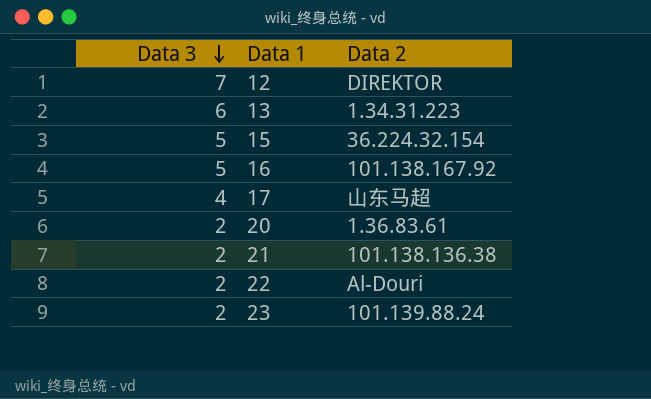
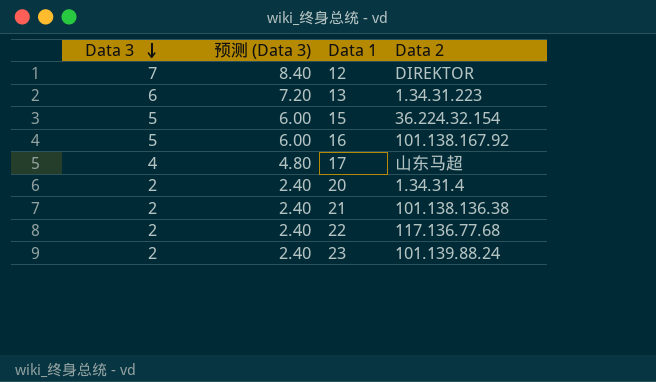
column 预测 (Data 3) | formula: none -> [Data 3] * 1.2
20 | Data 2: 1.36.83.61 -> 1.34.31.4
22 | Data 2: Al-Douri -> 117.136.77.68

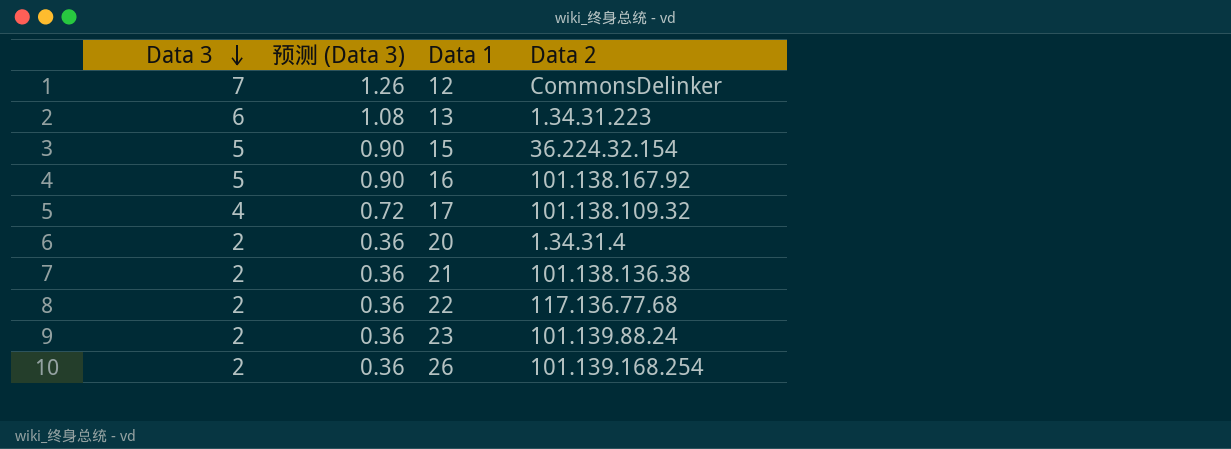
column 预测 (Data 3) | formula: [Data 3] * 1.2 -> [Data 3] * 0.18
12 | Data 2: DIREKTOR -> CommonsDelinker
17 | Data 2: 山东马超 -> 101.138.109.32
row 26: none -> 2 | 0.36 | 101.139.168.254

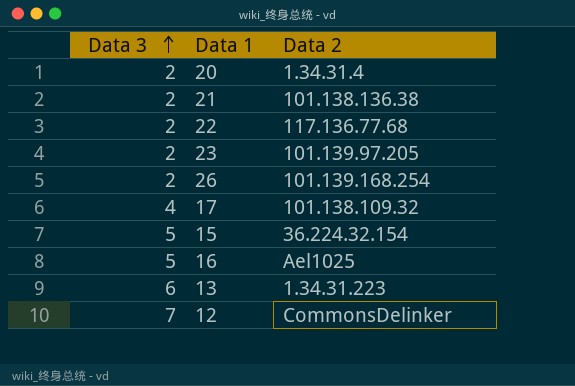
row order: Data 3 descending -> Data 3 ascending
column 预测 (Data 3) | formula: [Data 3] * 0.18 -> none
23 | Data 2: 101.139.88.24 -> 101.139.97.205
16 | Data 2: 101.138.167.92 -> Ael1025

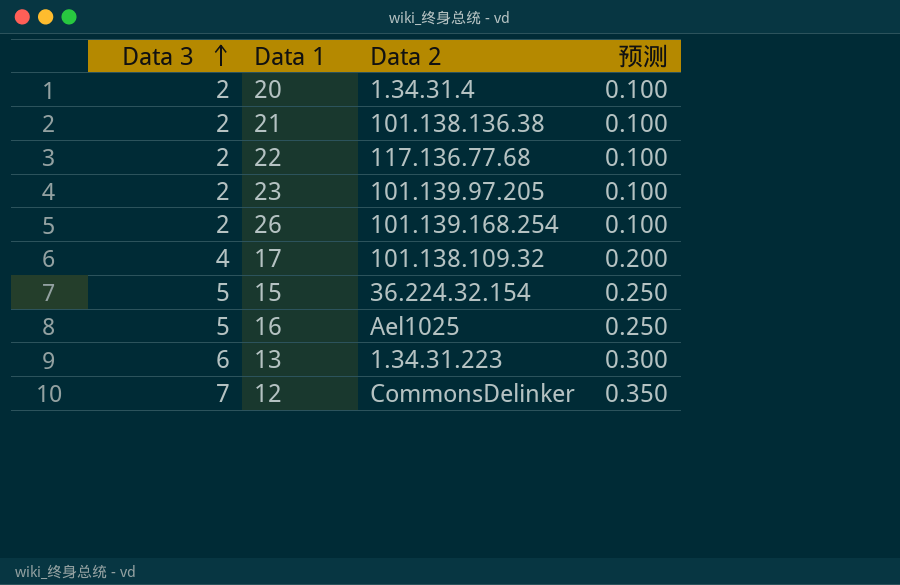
column 预测 | formula: none -> [Data 3] * 0.05

